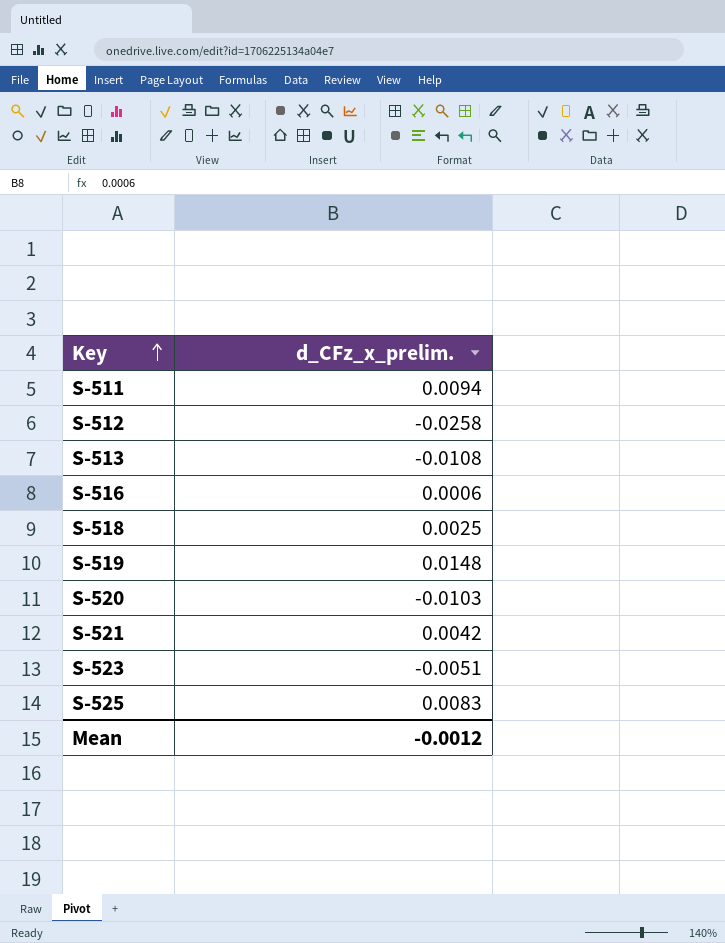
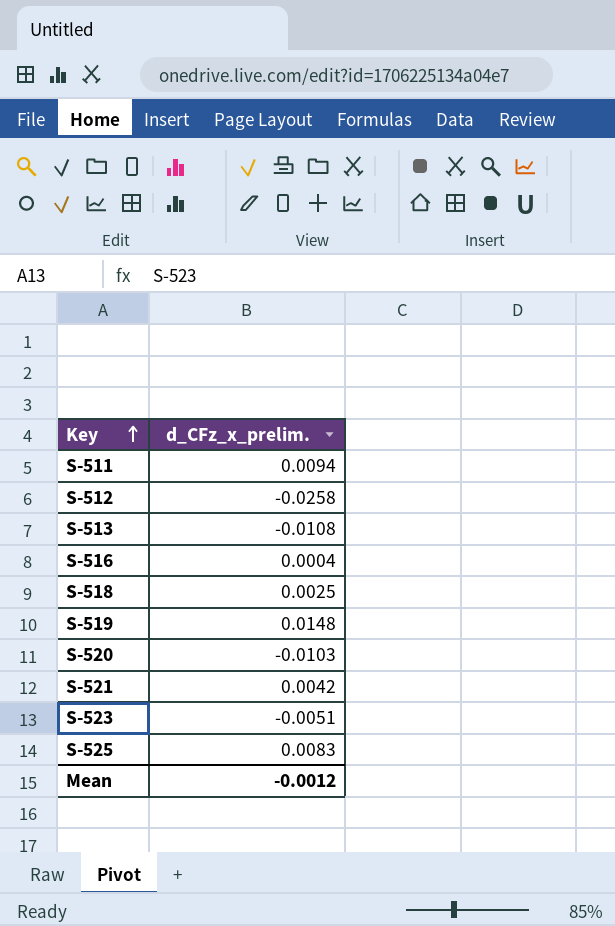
S-516 | d_CFz_x_prelim.: 0.0006 -> 0.0004

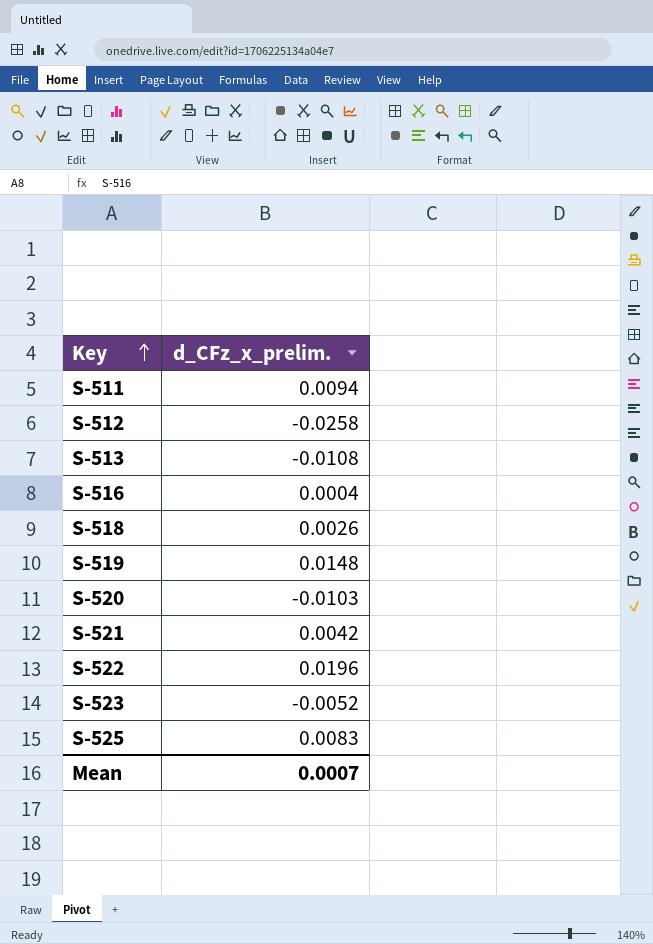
S-518 | d_CFz_x_prelim.: 0.0025 -> 0.0026
row S-522: none -> 0.0196
S-523 | d_CFz_x_prelim.: -0.0051 -> -0.0052
Mean | d_CFz_x_prelim.: -0.0012 -> 0.0007

